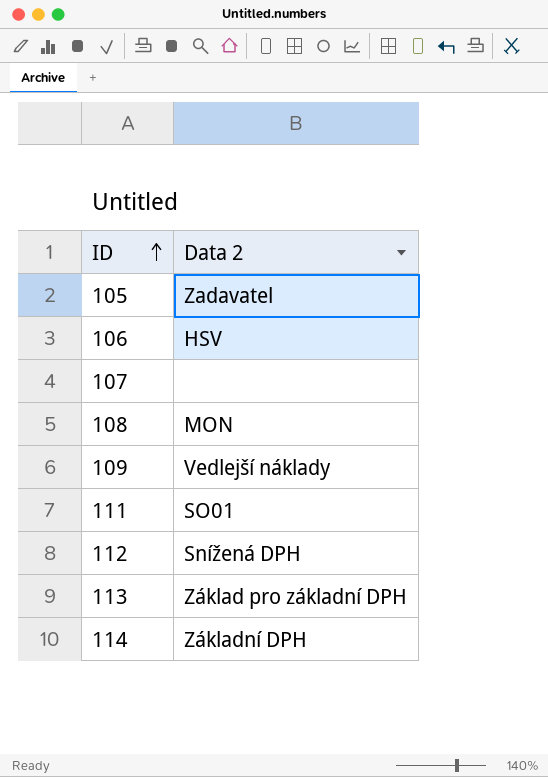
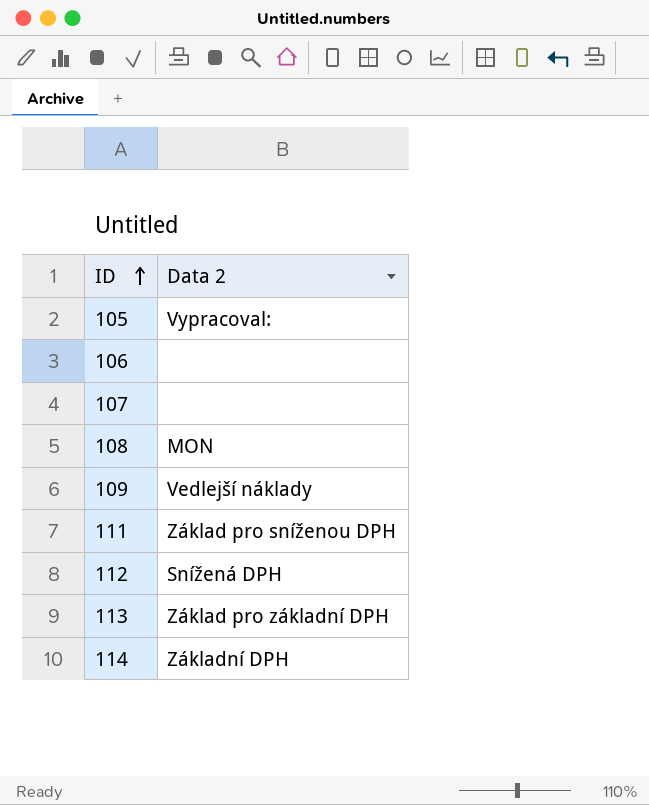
105 | Data 2: Zadavatel -> Vypracoval:
106 | Data 2: HSV -> none
111 | Data 2: SO01 -> Základ pro sníženou DPH

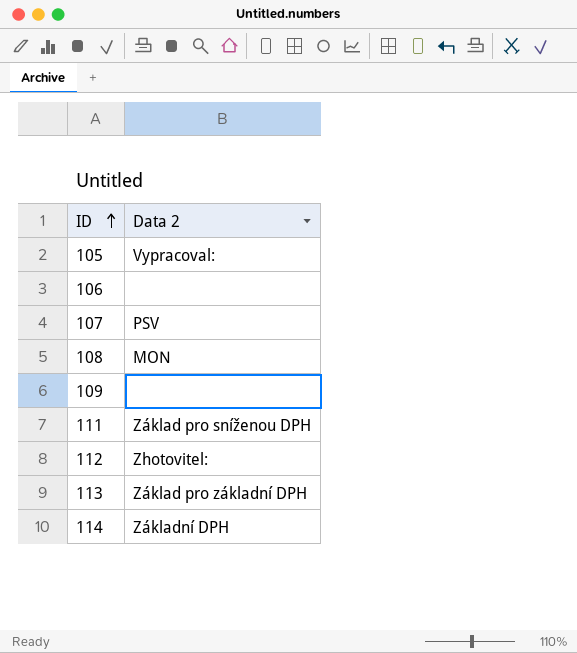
107 | Data 2: none -> PSV
109 | Data 2: Vedlejší náklady -> none
112 | Data 2: Snížená DPH -> Zhotovitel:

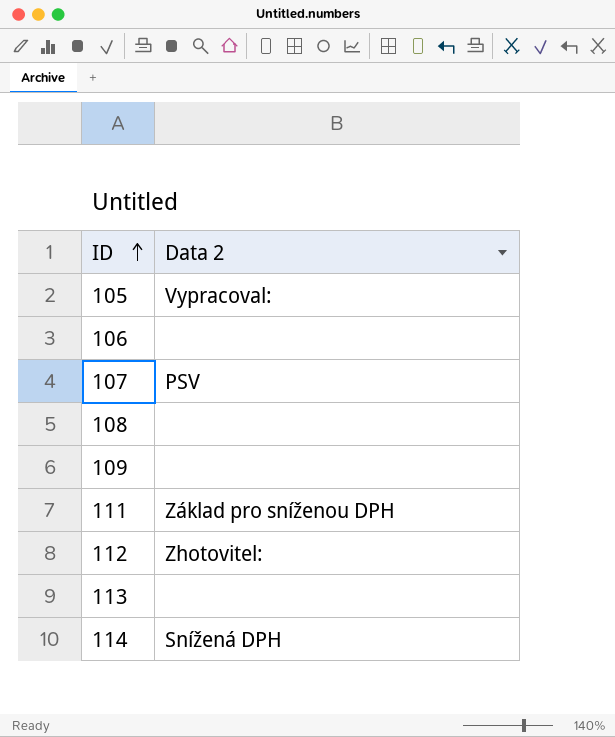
108 | Data 2: MON -> none
113 | Data 2: Základ pro základní DPH -> none
114 | Data 2: Základní DPH -> Snížená DPH

